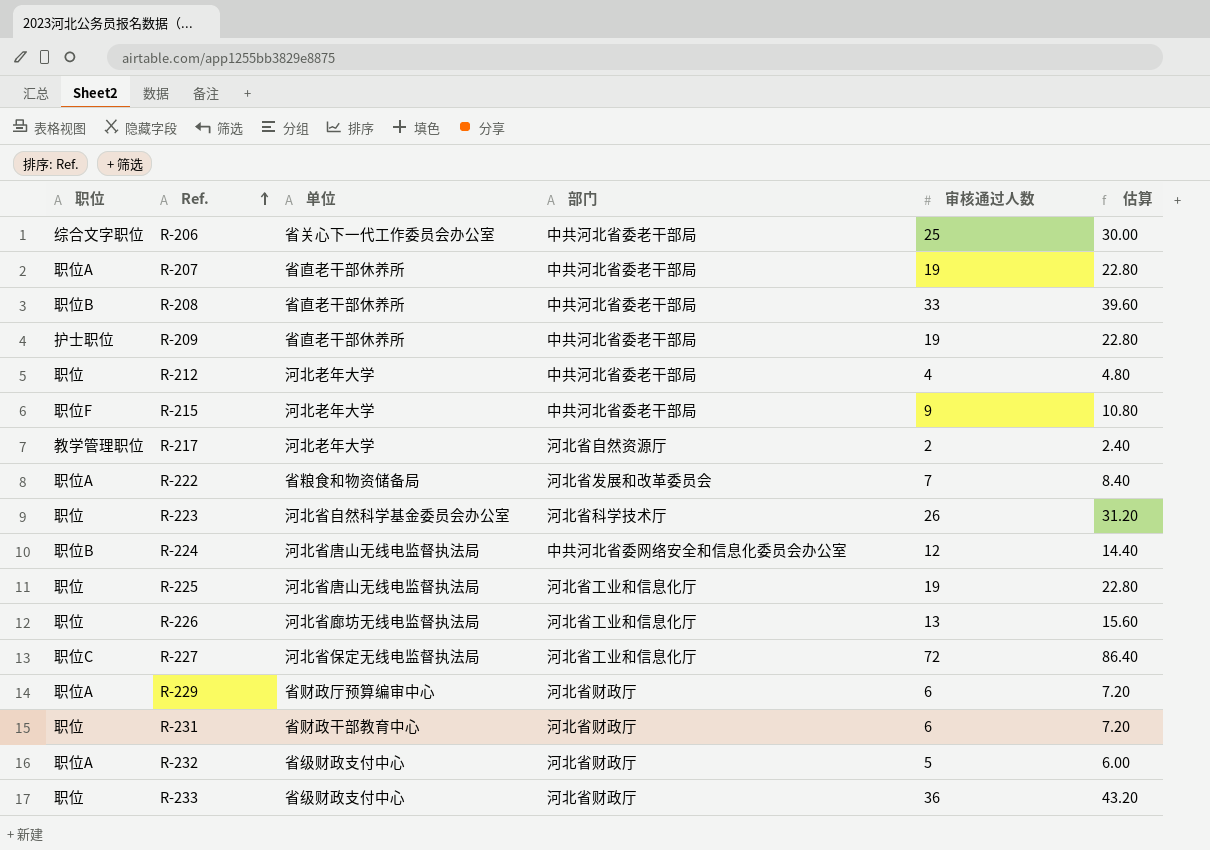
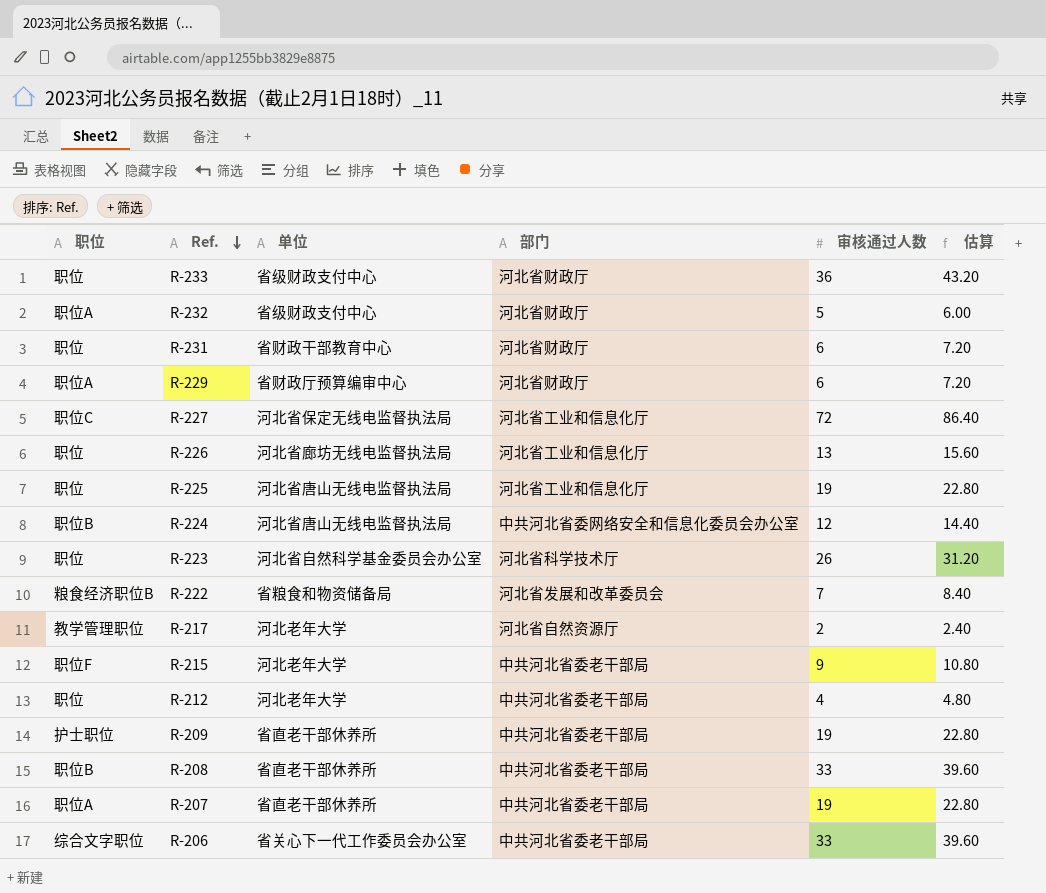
row order: Ref. ascending -> Ref. descending
R-222 | 职位: 职位A -> 粮食经济职位B
R-206 | 审核通过人数: 25 -> 33
R-206 | 估算: 30.00 -> 39.60

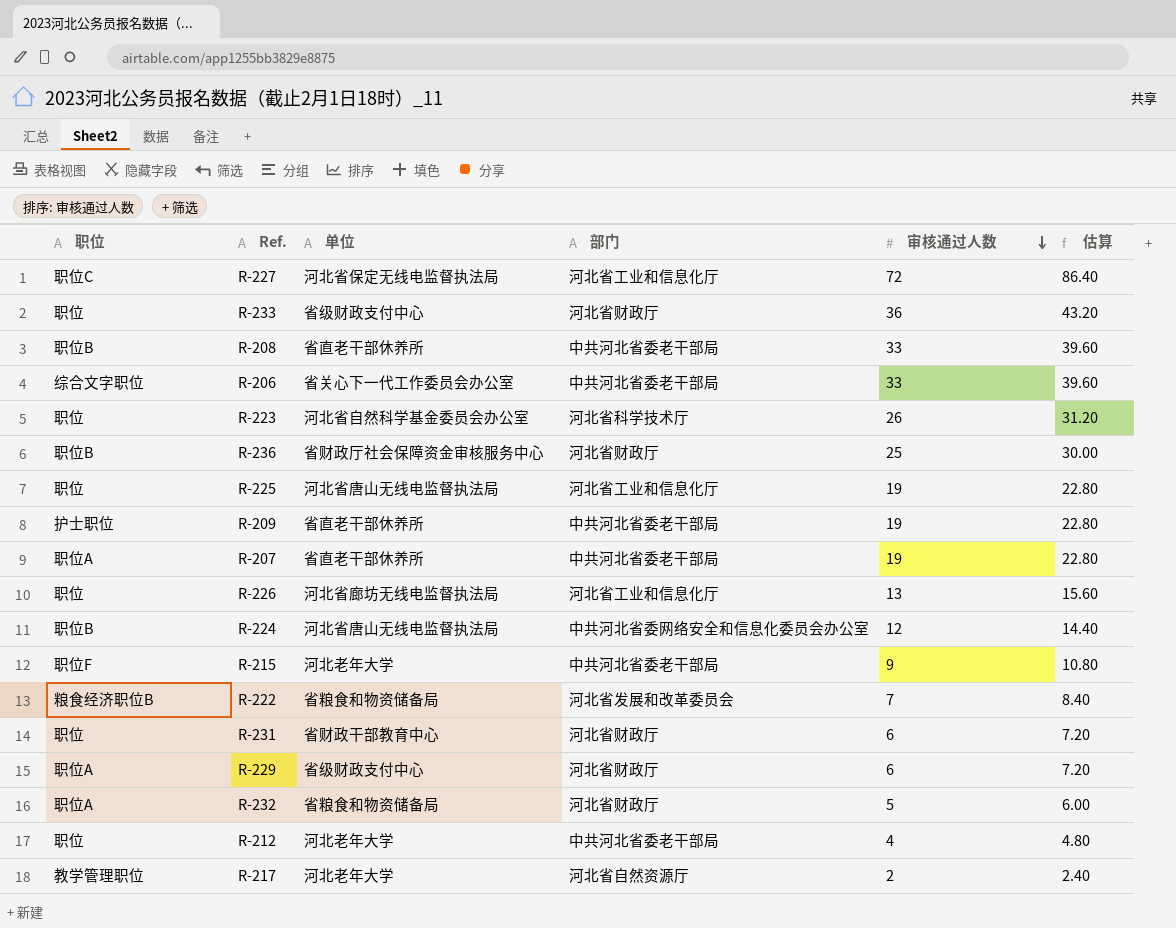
row order: Ref. descending -> 审核通过人数 descending
row R-236: none -> 职位B | 省财政厅社会保障资金审核服务中心 | 河北省财政厅 | 25 | 30.00
R-229 | 单位: 省财政厅预算编审中心 -> 省级财政支付中心
R-232 | 单位: 省级财政支付中心 -> 省粮食和物资储备局

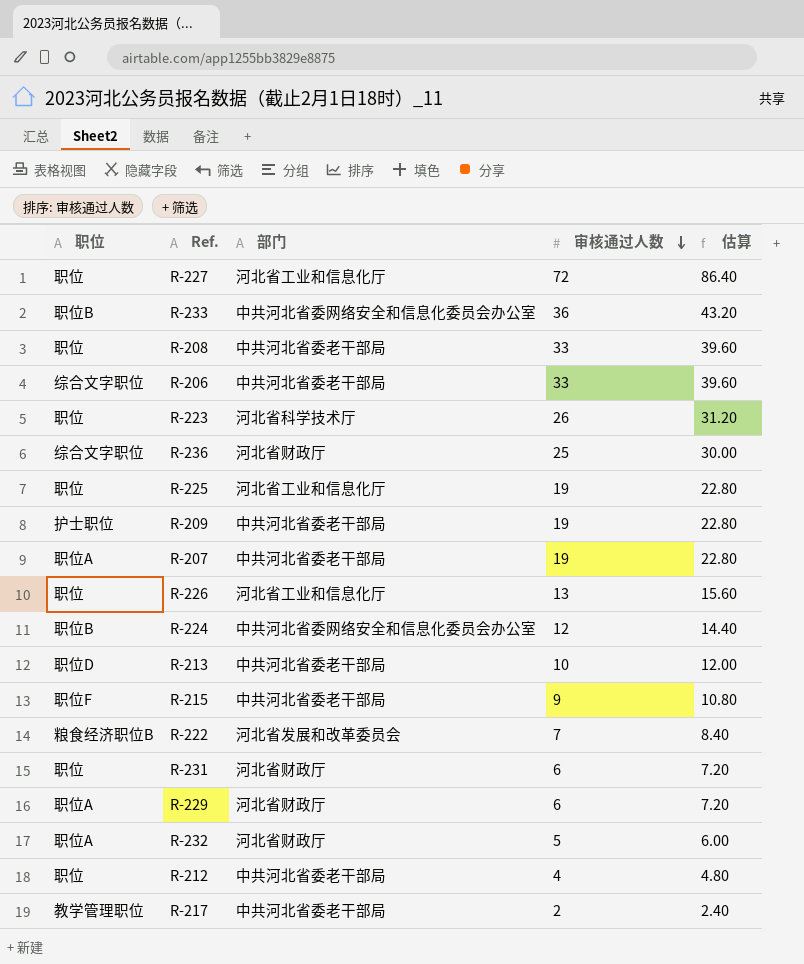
column 单位 | position: 3 -> none
R-227 | 职位: 职位C -> 职位
R-233 | 职位: 职位 -> 职位B
R-233 | 部门: 河北省财政厅 -> 中共河北省委网络安全和信息化委员会办公室
R-208 | 职位: 职位B -> 职位
R-236 | 职位: 职位B -> 综合文字职位
row R-213: none -> 职位D | 中共河北省委老干部局 | 10 | 12.00
R-217 | 部门: 河北省自然资源厅 -> 中共河北省委老干部局

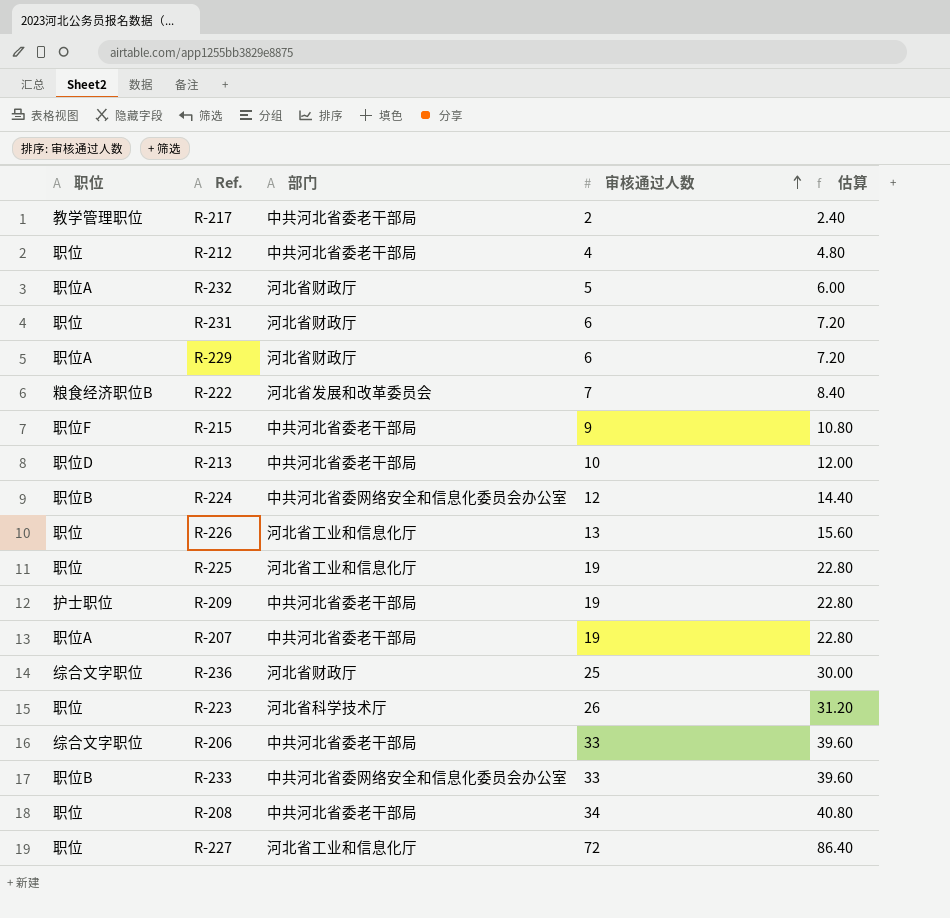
row order: 审核通过人数 descending -> 审核通过人数 ascending
R-233 | 审核通过人数: 36 -> 33
R-233 | 估算: 43.20 -> 39.60
R-208 | 审核通过人数: 33 -> 34
R-208 | 估算: 39.60 -> 40.80

